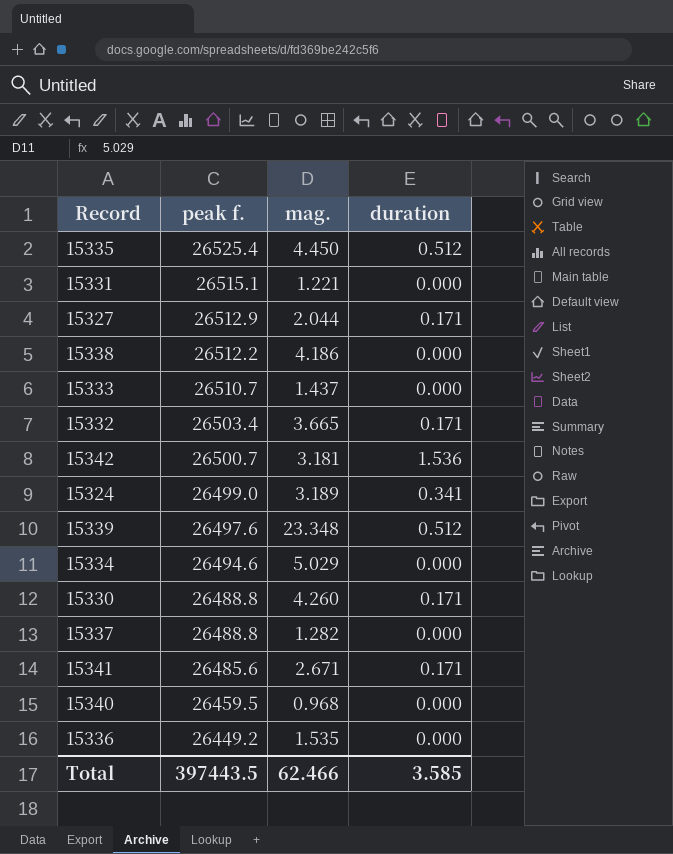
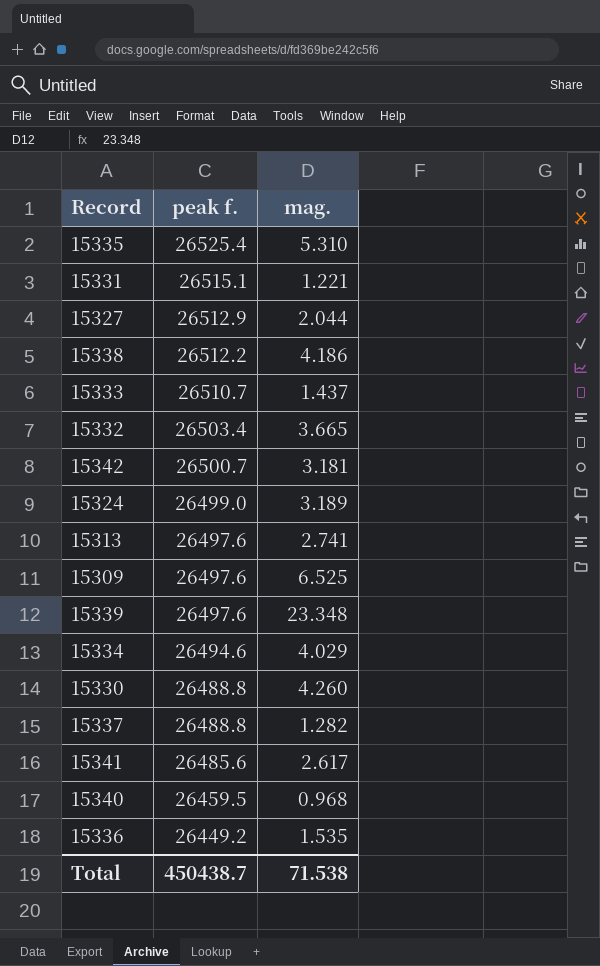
column duration | position: 4 -> none
15335 | mag.: 4.450 -> 5.310
row 15313: none -> 26497.6 | 2.741
row 15309: none -> 26497.6 | 6.525
15334 | mag.: 5.029 -> 4.029
15341 | mag.: 2.671 -> 2.617
Total | peak f.: 397443.5 -> 450438.7
Total | mag.: 62.466 -> 71.538

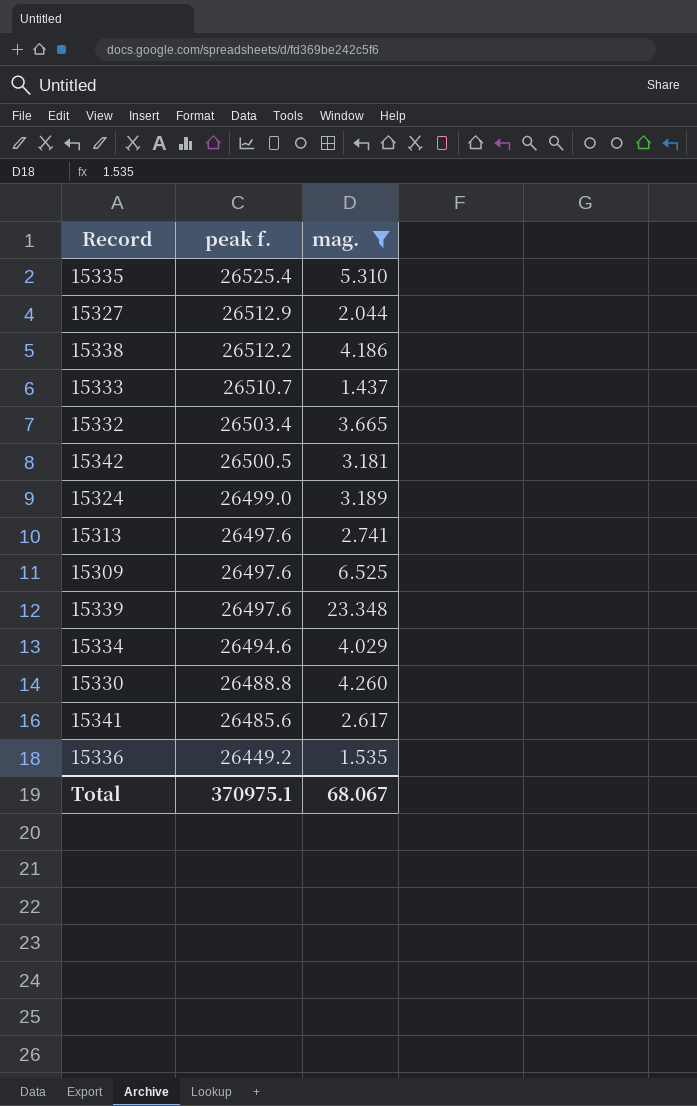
filter: none -> mag. >= 1.437
15342 | peak f.: 26500.7 -> 26500.5
Total | peak f.: 450438.7 -> 370975.1
Total | mag.: 71.538 -> 68.067

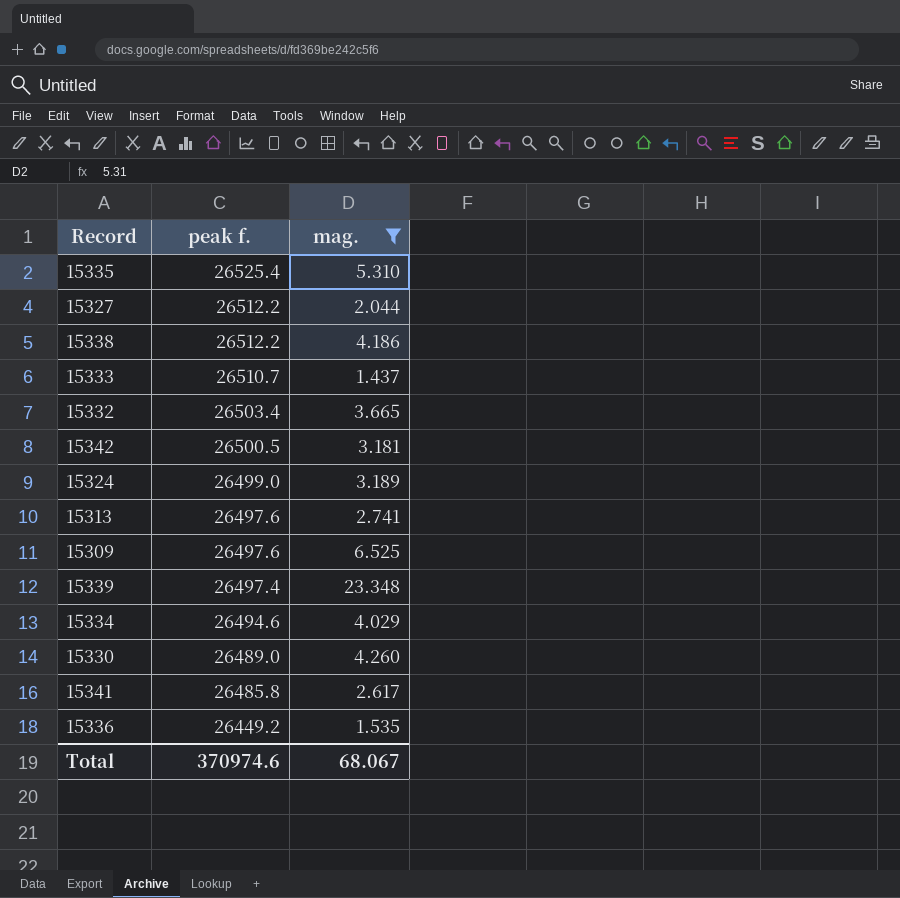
15327 | peak f.: 26512.9 -> 26512.2
15339 | peak f.: 26497.6 -> 26497.4
15330 | peak f.: 26488.8 -> 26489.0
15341 | peak f.: 26485.6 -> 26485.8
Total | peak f.: 370975.1 -> 370974.6

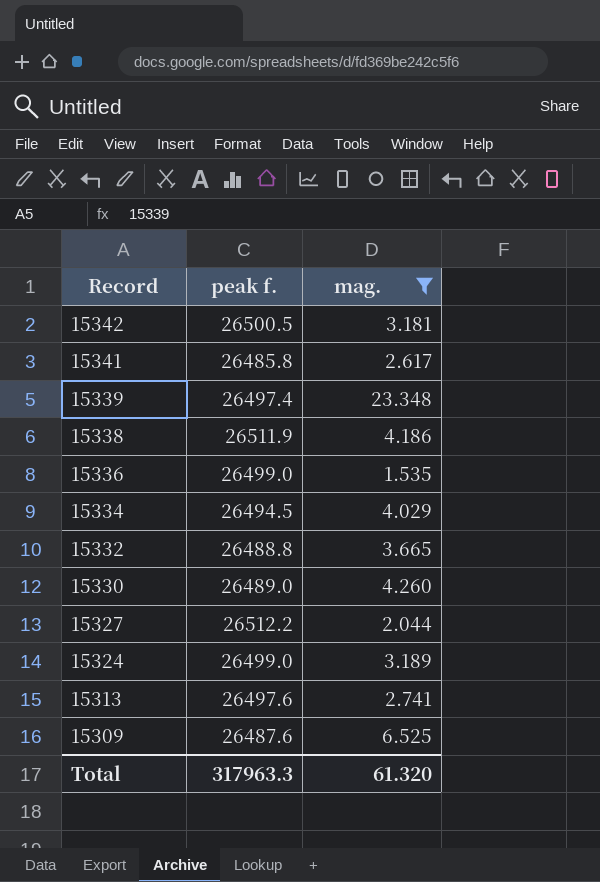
row order: peak f. descending -> Record descending
row 15335: 26525.4 | 5.310 -> none
row 15333: 26510.7 | 1.437 -> none
15338 | peak f.: 26512.2 -> 26511.9
15336 | peak f.: 26449.2 -> 26499.0
15334 | peak f.: 26494.6 -> 26494.5
15332 | peak f.: 26503.4 -> 26488.8
15309 | peak f.: 26497.6 -> 26487.6
Total | peak f.: 370974.6 -> 317963.3
Total | mag.: 68.067 -> 61.320

